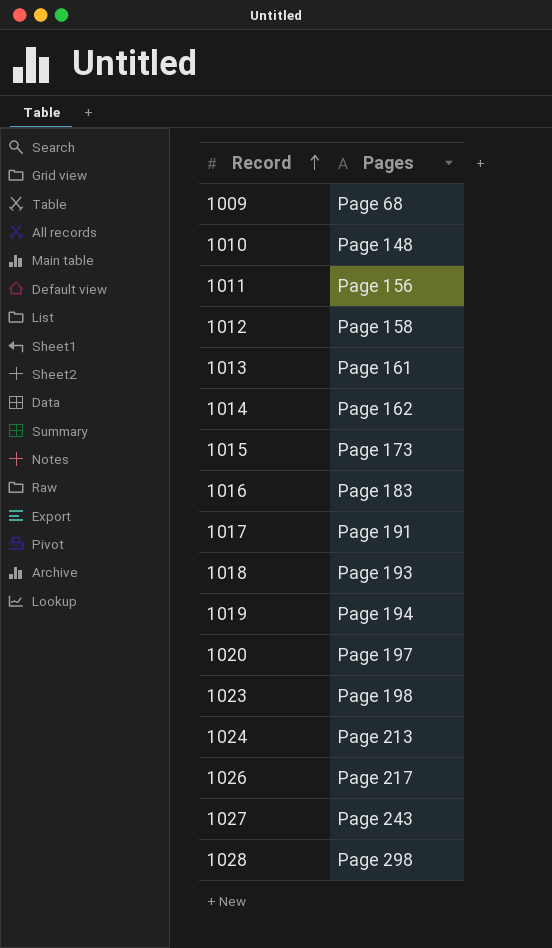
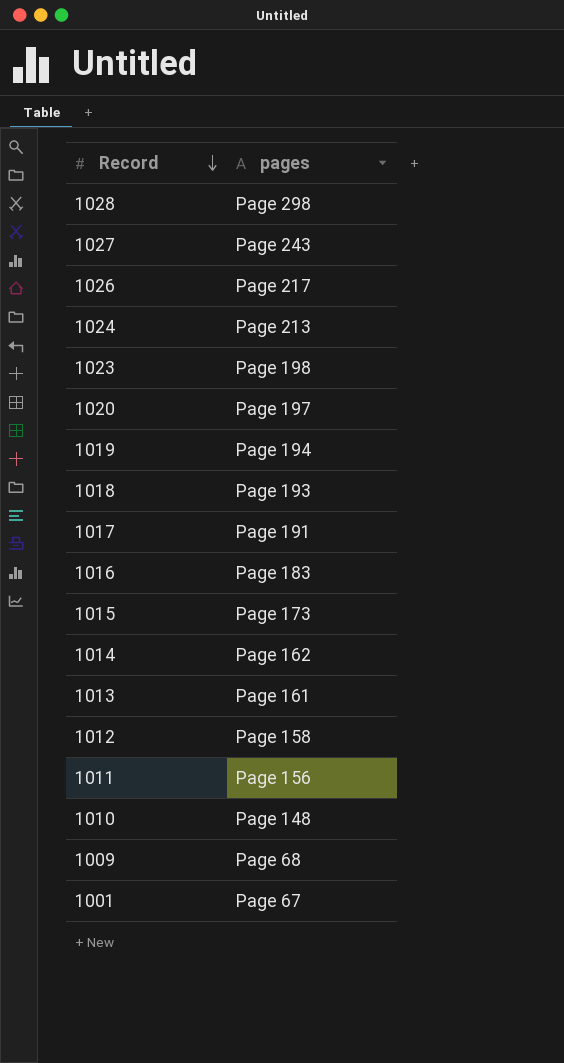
row order: Record ascending -> Record descending
column name: Pages -> pages
row 1001: none -> Page 67

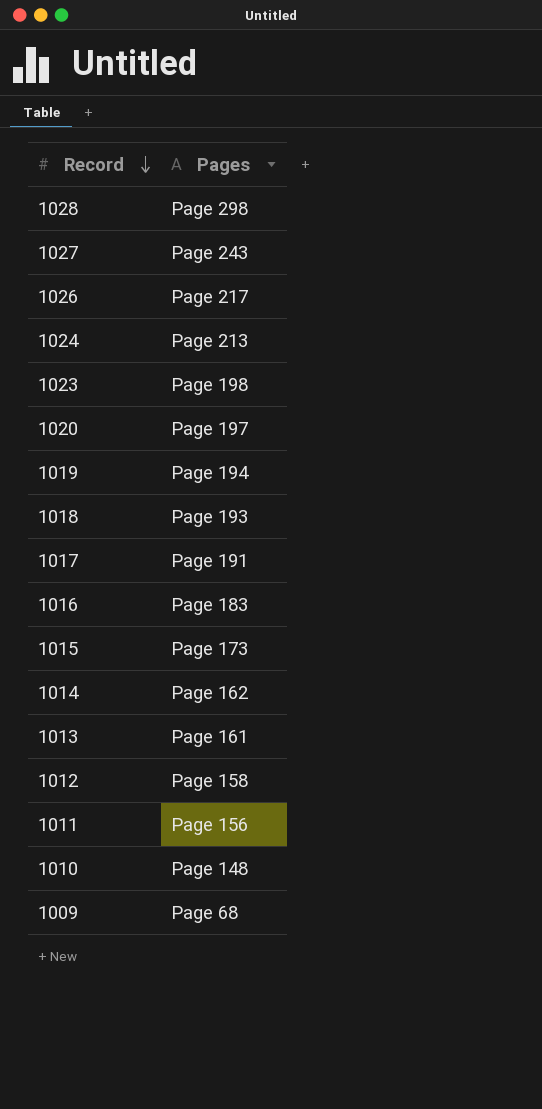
column name: pages -> Pages
row 1001: Page 67 -> none

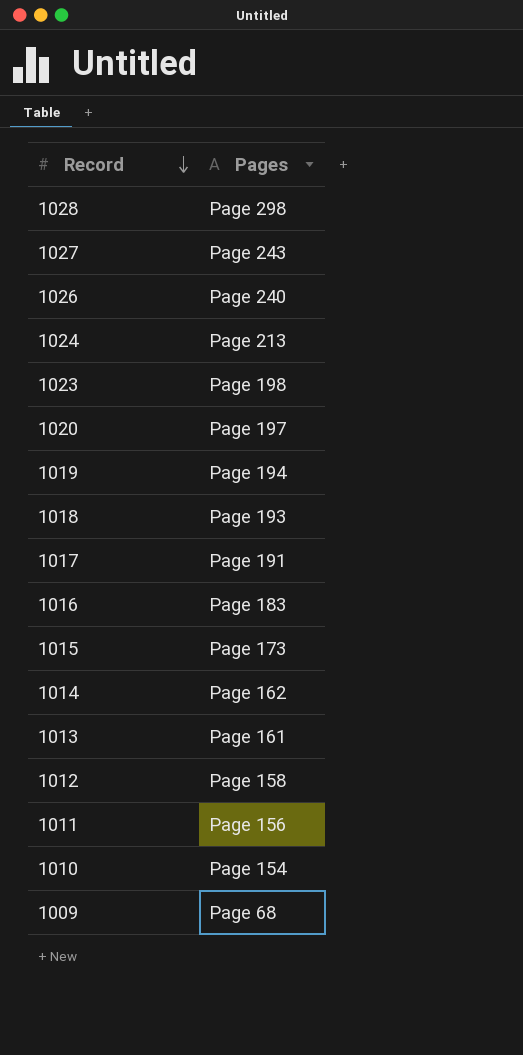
1026 | Pages: Page 217 -> Page 240
1010 | Pages: Page 148 -> Page 154

